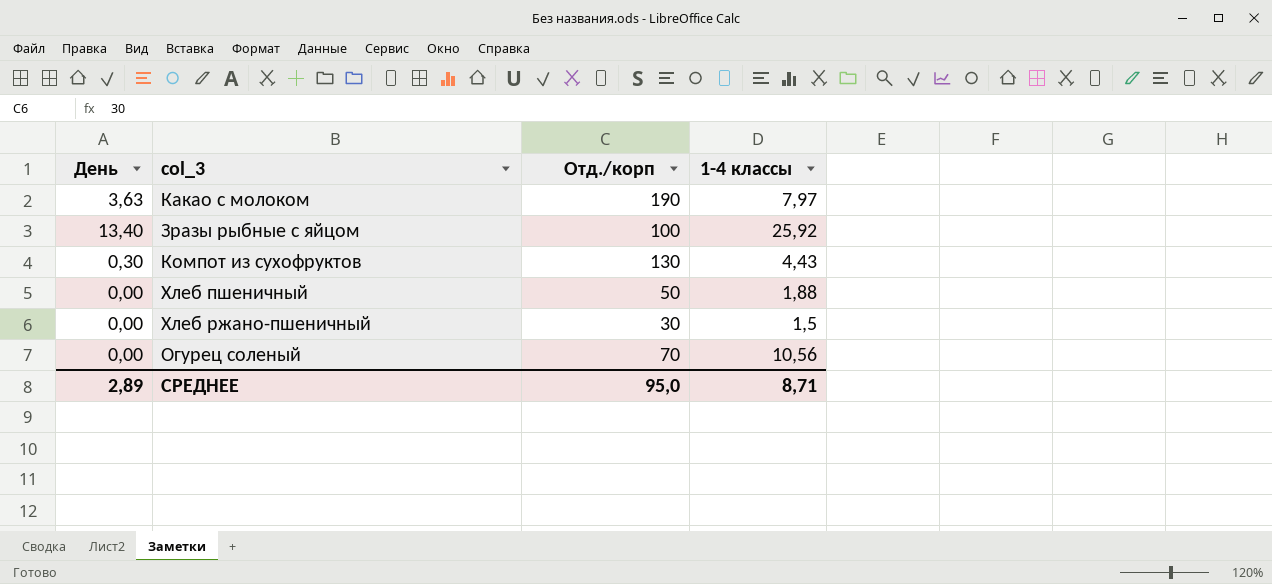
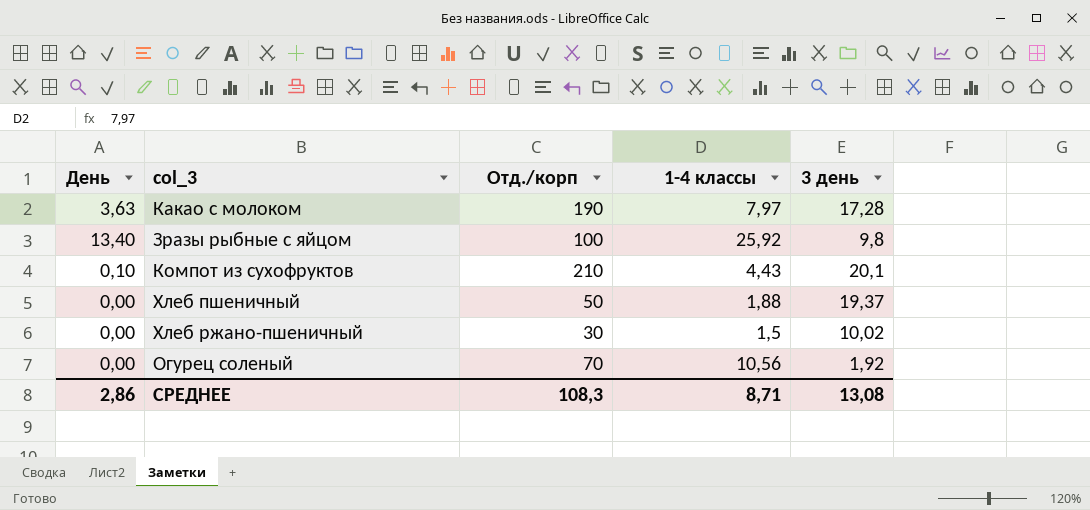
column 3 день | position: none -> 5
Компот из сухофруктов | День: 0,30 -> 0,10
Компот из сухофруктов | Отд./корп: 130 -> 210
СРЕДНЕЕ | День: 2,89 -> 2,86
СРЕДНЕЕ | Отд./корп: 95,0 -> 108,3

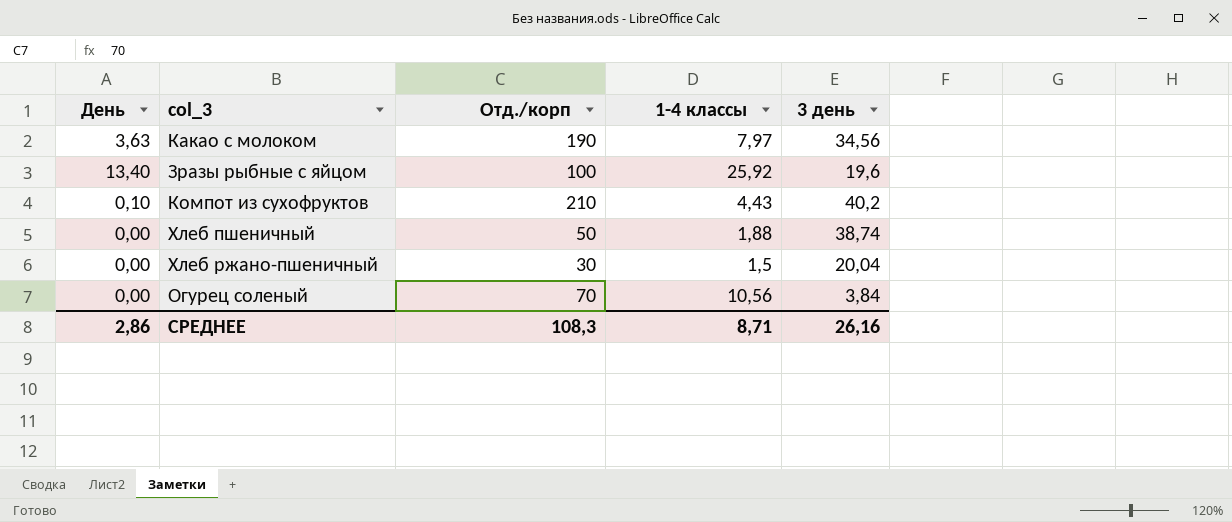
Какао с молоком | 3 день: 17,28 -> 34,56
Зразы рыбные с яйцом | 3 день: 9,8 -> 19,6
Компот из сухофруктов | 3 день: 20,1 -> 40,2
Хлеб пшеничный | 3 день: 19,37 -> 38,74
Хлеб ржано-пшеничный | 3 день: 10,02 -> 20,04
Огурец соленый | 3 день: 1,92 -> 3,84
СРЕДНЕЕ | 3 день: 13,08 -> 26,16

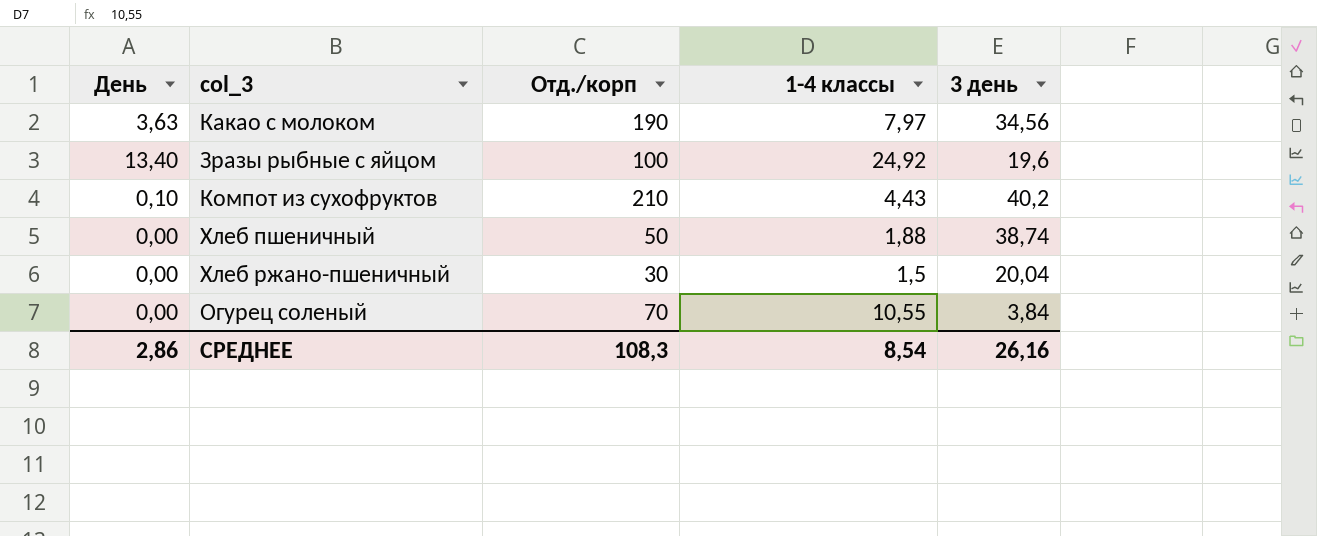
Зразы рыбные с яйцом | 1-4 классы: 25,92 -> 24,92
Огурец соленый | 1-4 классы: 10,56 -> 10,55
СРЕДНЕЕ | 1-4 классы: 8,71 -> 8,54

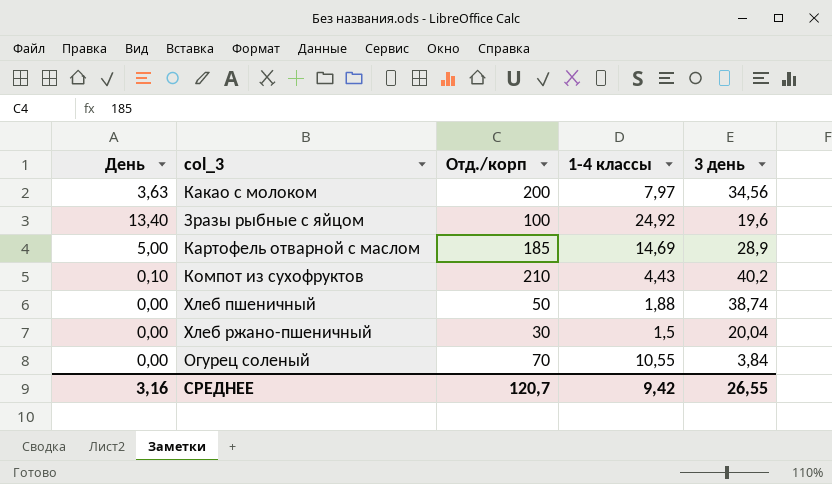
Какао с молоком | Отд./корп: 190 -> 200
row Картофель отварной с маслом: none -> 5,00 | 185 | 14,69 | 28,9
СРЕДНЕЕ | День: 2,86 -> 3,16
СРЕДНЕЕ | Отд./корп: 108,3 -> 120,7
СРЕДНЕЕ | 1-4 классы: 8,54 -> 9,42
СРЕДНЕЕ | 3 день: 26,16 -> 26,55

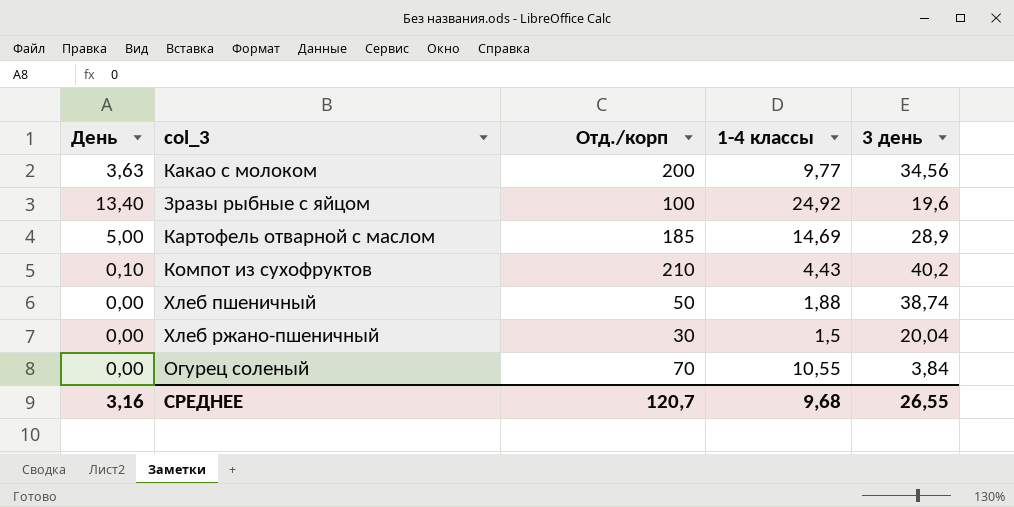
Какао с молоком | 1-4 классы: 7,97 -> 9,77
СРЕДНЕЕ | 1-4 классы: 9,42 -> 9,68

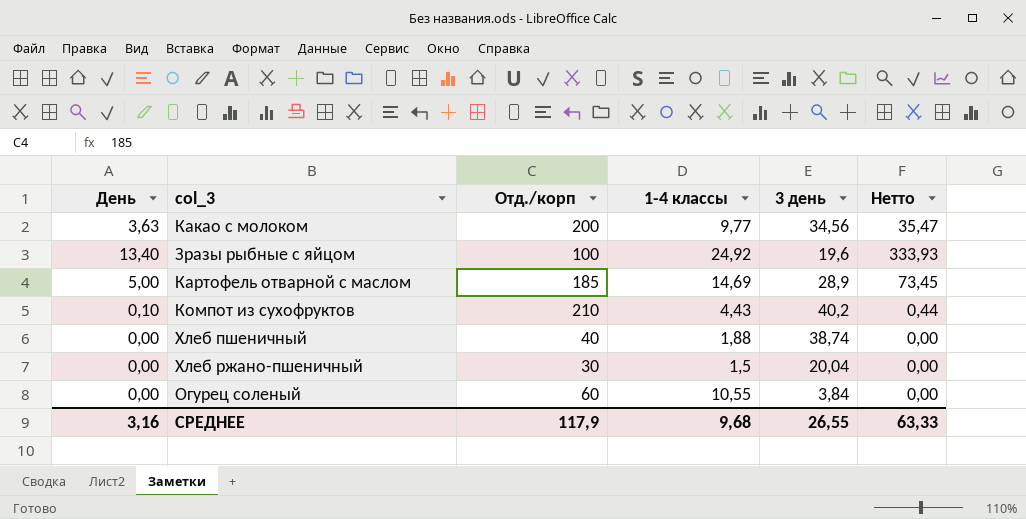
column Нетто | formula: none -> [День] * [1-4 классы]
Хлеб пшеничный | Отд./корп: 50 -> 40
Огурец соленый | Отд./корп: 70 -> 60
СРЕДНЕЕ | Отд./корп: 120,7 -> 117,9

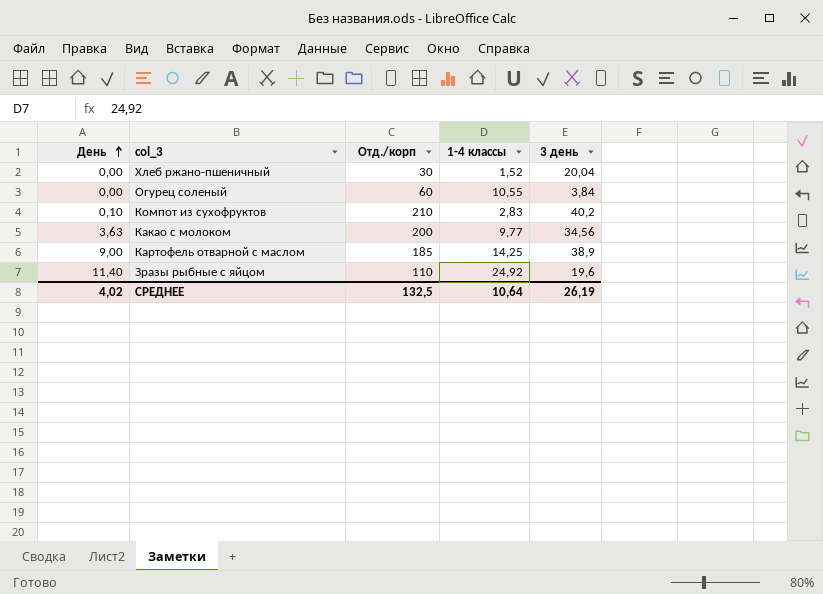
row order: none -> День ascending
column Нетто | formula: [День] * [1-4 классы] -> none
row Хлеб пшеничный: 0,00 | 40 | 1,88 | 38,74 | 0,00 -> none
Хлеб ржано-пшеничный | 1-4 классы: 1,5 -> 1,52
Компот из сухофруктов | 1-4 классы: 4,43 -> 2,83
Картофель отварной с маслом | День: 5,00 -> 9,00
Картофель отварной с маслом | 1-4 классы: 14,69 -> 14,25
Картофель отварной с маслом | 3 день: 28,9 -> 38,9
Зразы рыбные с яйцом | День: 13,40 -> 11,40
Зразы рыбные с яйцом | Отд./корп: 100 -> 110
СРЕДНЕЕ | День: 3,16 -> 4,02
СРЕДНЕЕ | Отд./корп: 117,9 -> 132,5
СРЕДНЕЕ | 1-4 классы: 9,68 -> 10,64
СРЕДНЕЕ | 3 день: 26,55 -> 26,19

